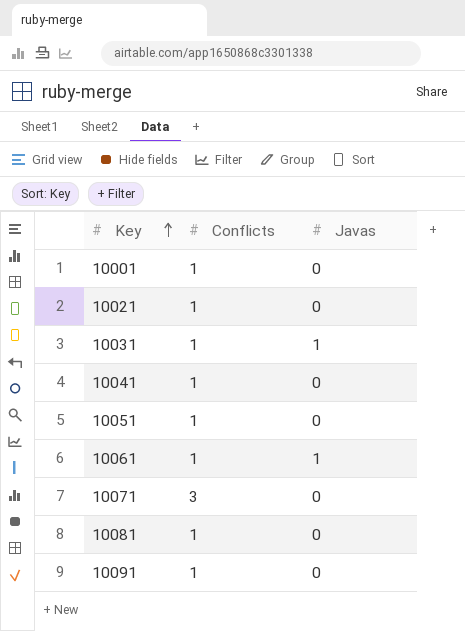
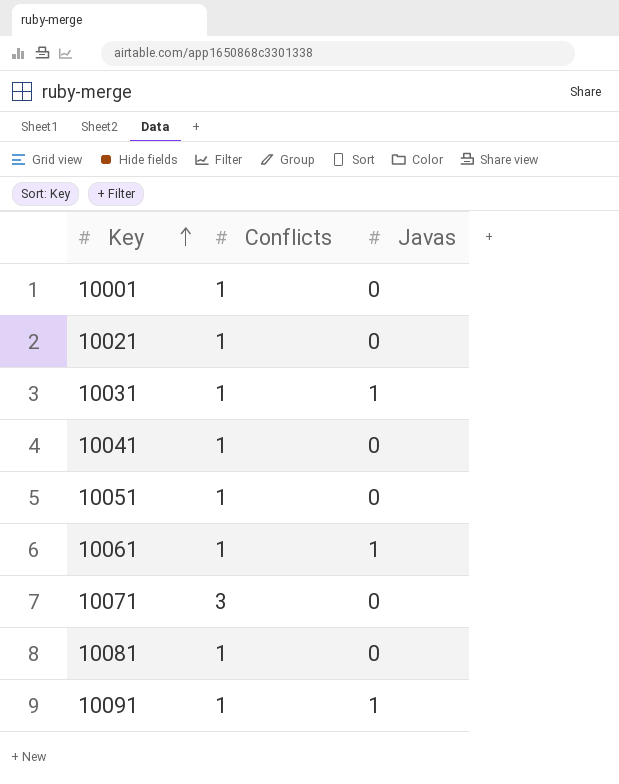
10091 | Javas: 0 -> 1

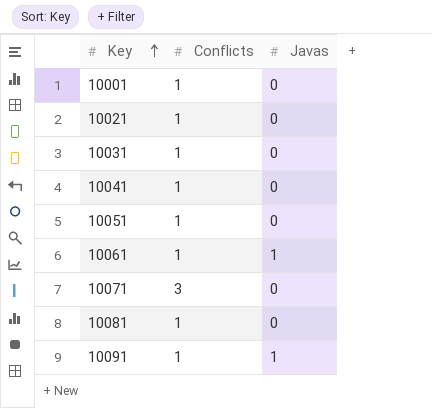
10031 | Javas: 1 -> 0

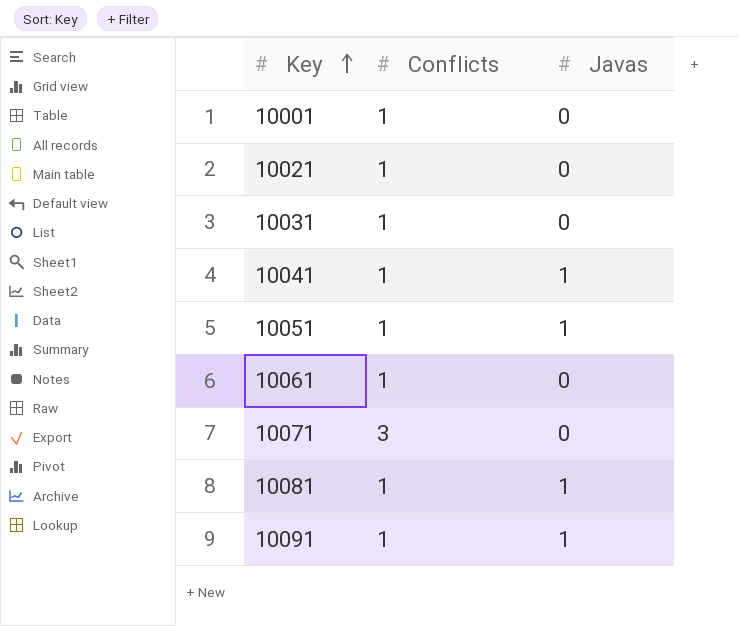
10041 | Javas: 0 -> 1
10051 | Javas: 0 -> 1
10061 | Javas: 1 -> 0
10081 | Javas: 0 -> 1

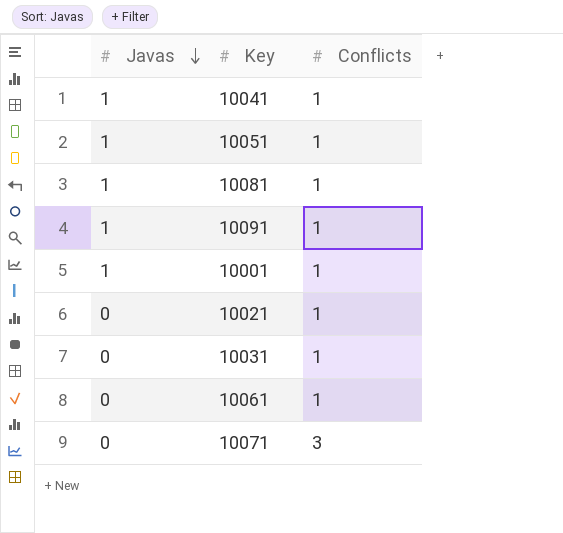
row order: Key ascending -> Javas descending
column Javas | position: 3 -> 1
10001 | Javas: 0 -> 1

